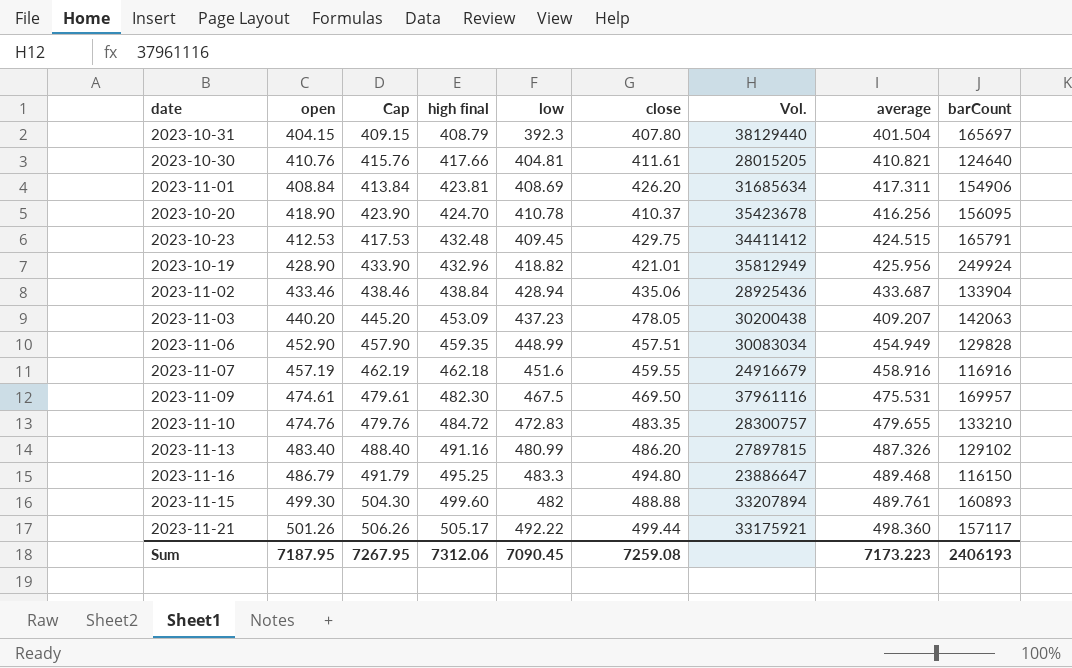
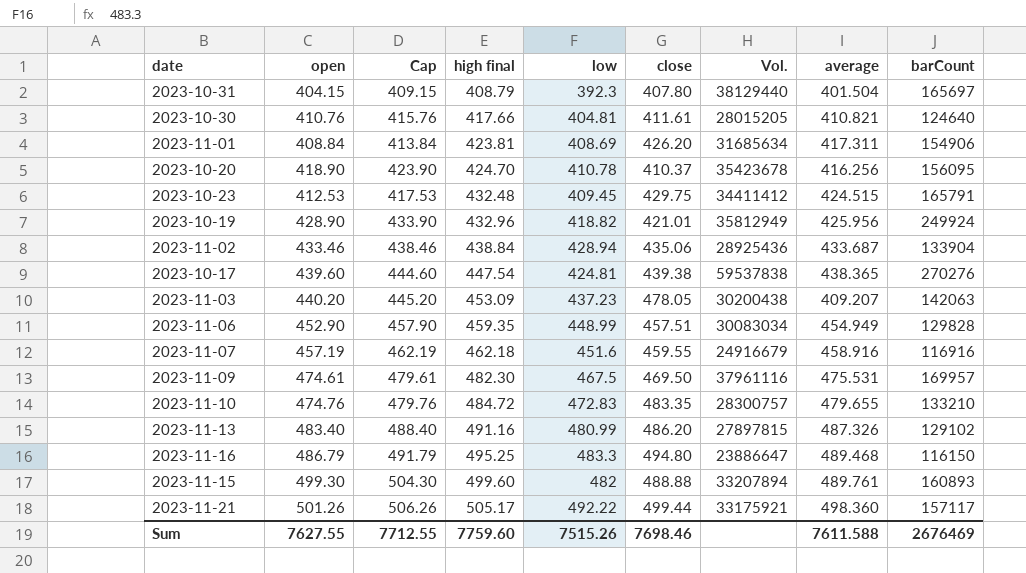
row 2023-10-17: none -> 439.60 | 444.60 | 447.54 | 424.81 | 439.38 | 59537838 | 438.365 | 270276
Sum | open: 7187.95 -> 7627.55
Sum | Cap: 7267.95 -> 7712.55
Sum | high final: 7312.06 -> 7759.60
Sum | low: 7090.45 -> 7515.26
Sum | close: 7259.08 -> 7698.46
Sum | average: 7173.223 -> 7611.588
Sum | barCount: 2406193 -> 2676469

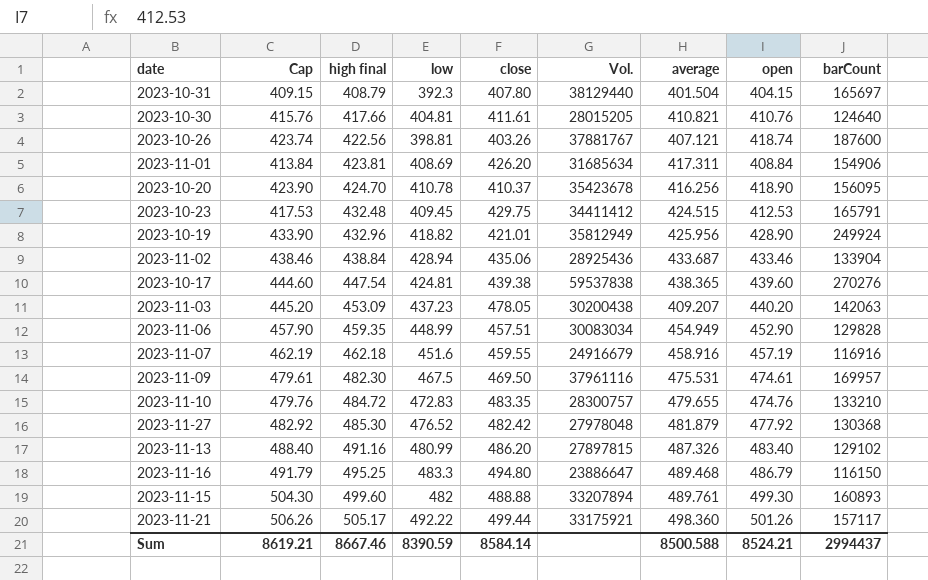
column open | position: 2 -> 8
row 2023-10-26: none -> 423.74 | 422.56 | 398.81 | 403.26 | 37881767 | 407.121 | 418.74 | 187600
row 2023-11-27: none -> 482.92 | 485.30 | 476.52 | 482.42 | 27978048 | 481.879 | 477.92 | 130368
Sum | Cap: 7712.55 -> 8619.21
Sum | high final: 7759.60 -> 8667.46
Sum | low: 7515.26 -> 8390.59
Sum | close: 7698.46 -> 8584.14
Sum | average: 7611.588 -> 8500.588
Sum | open: 7627.55 -> 8524.21
Sum | barCount: 2676469 -> 2994437

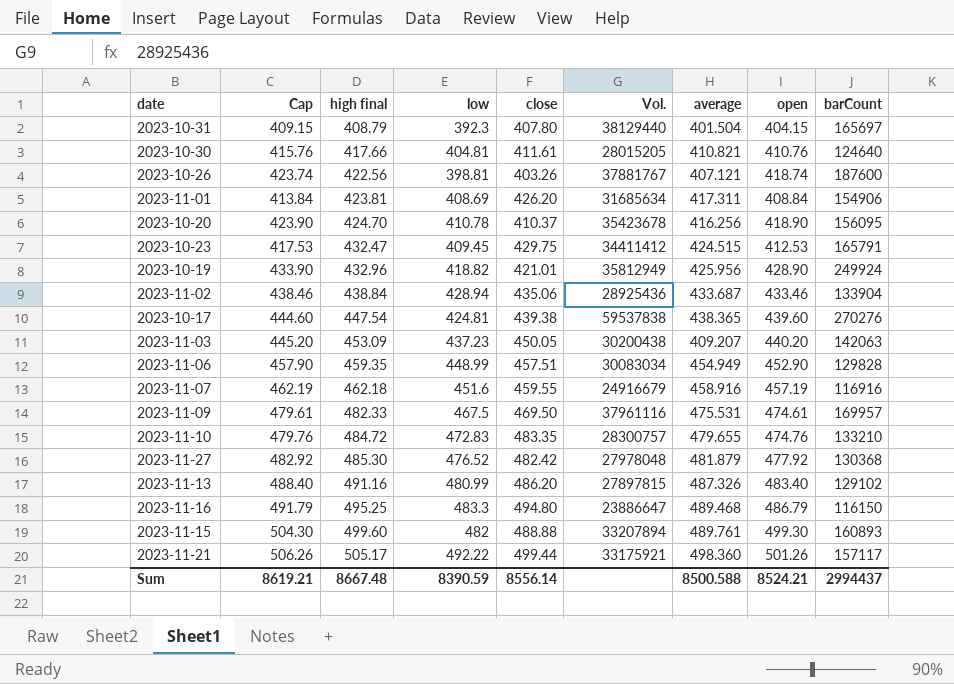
2023-10-23 | high final: 432.48 -> 432.47
2023-11-03 | close: 478.05 -> 450.05
2023-11-09 | high final: 482.30 -> 482.33
Sum | high final: 8667.46 -> 8667.48
Sum | close: 8584.14 -> 8556.14

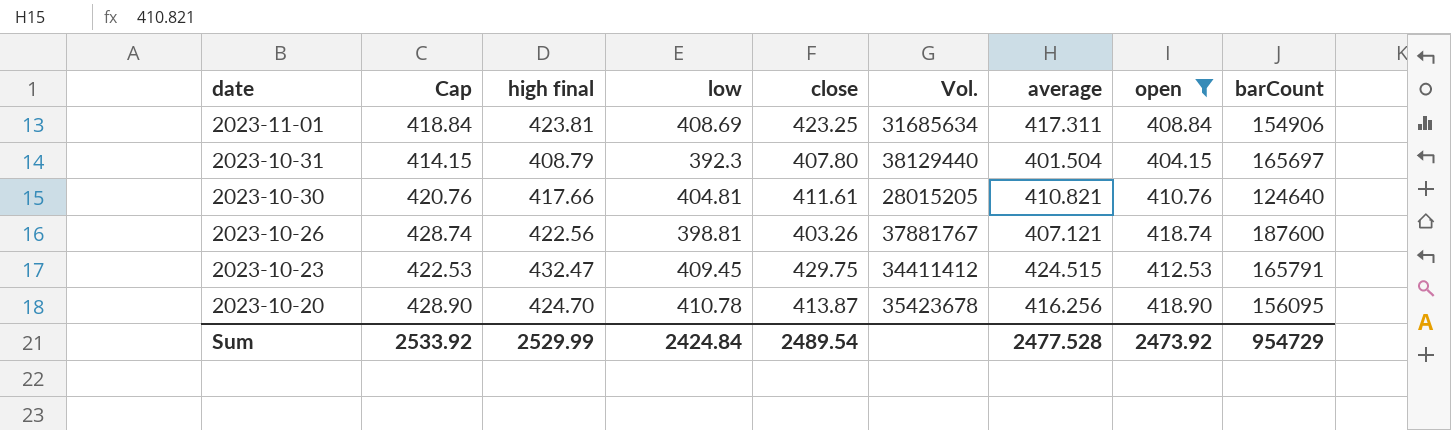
filter: none -> open <= 418.90
row order: high final ascending -> date descending
column Cap | formula: [open] + 5 -> [open] + 10
2023-11-01 | close: 426.20 -> 423.25
2023-10-20 | close: 410.37 -> 413.87
Sum | Cap: 8619.21 -> 2533.92
Sum | high final: 8667.48 -> 2529.99
Sum | low: 8390.59 -> 2424.84
Sum | close: 8556.14 -> 2489.54
Sum | average: 8500.588 -> 2477.528
Sum | open: 8524.21 -> 2473.92
Sum | barCount: 2994437 -> 954729

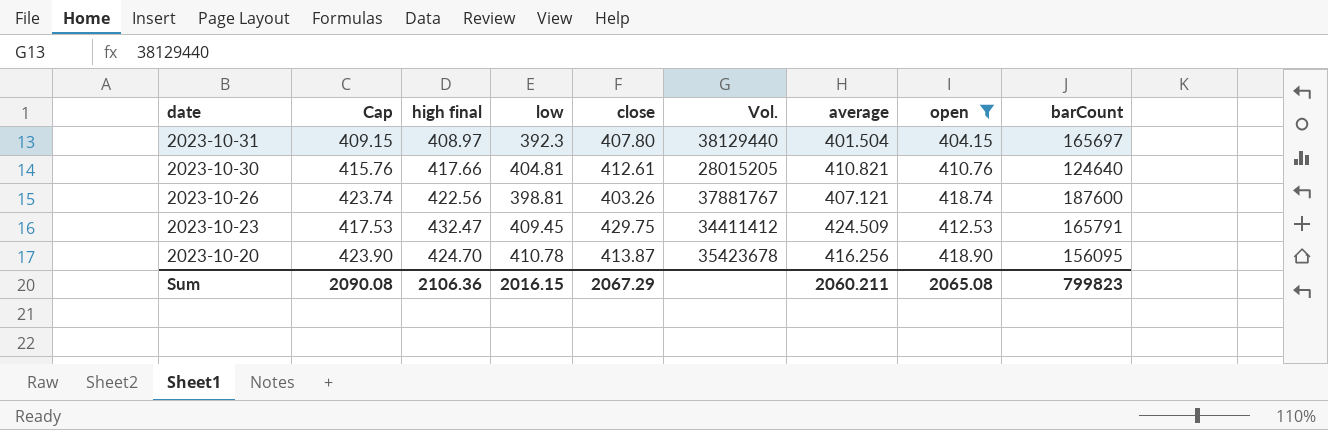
column Cap | formula: [open] + 10 -> [open] + 5
row 2023-11-01: 418.84 | 423.81 | 408.69 | 423.25 | 31685634 | 417.311 | 408.84 | 154906 -> none
2023-10-31 | high final: 408.79 -> 408.97
2023-10-30 | close: 411.61 -> 412.61
2023-10-23 | average: 424.515 -> 424.509
Sum | Cap: 2533.92 -> 2090.08
Sum | high final: 2529.99 -> 2106.36
Sum | low: 2424.84 -> 2016.15
Sum | close: 2489.54 -> 2067.29
Sum | average: 2477.528 -> 2060.211
Sum | open: 2473.92 -> 2065.08
Sum | barCount: 954729 -> 799823

